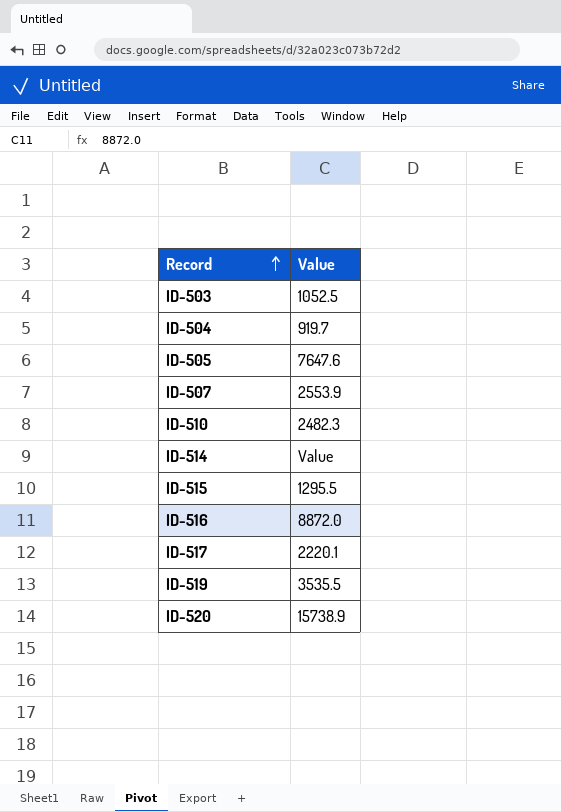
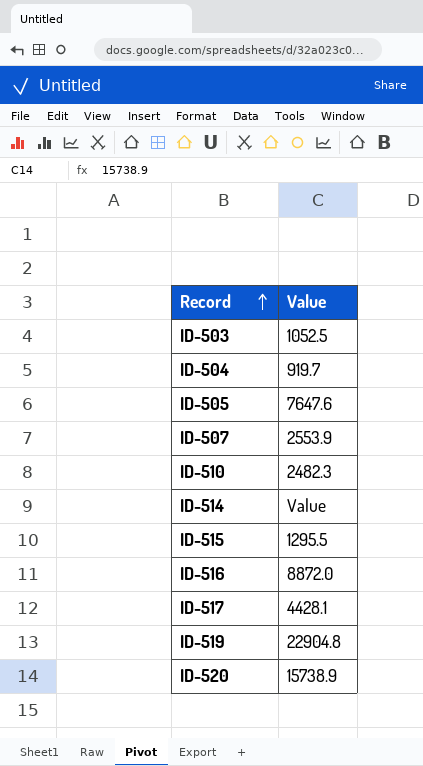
ID-517 | Value: 2220.1 -> 4428.1
ID-519 | Value: 3535.5 -> 22904.8

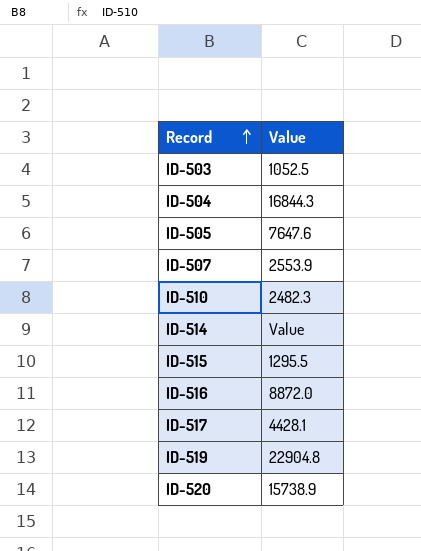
ID-504 | Value: 919.7 -> 16844.3

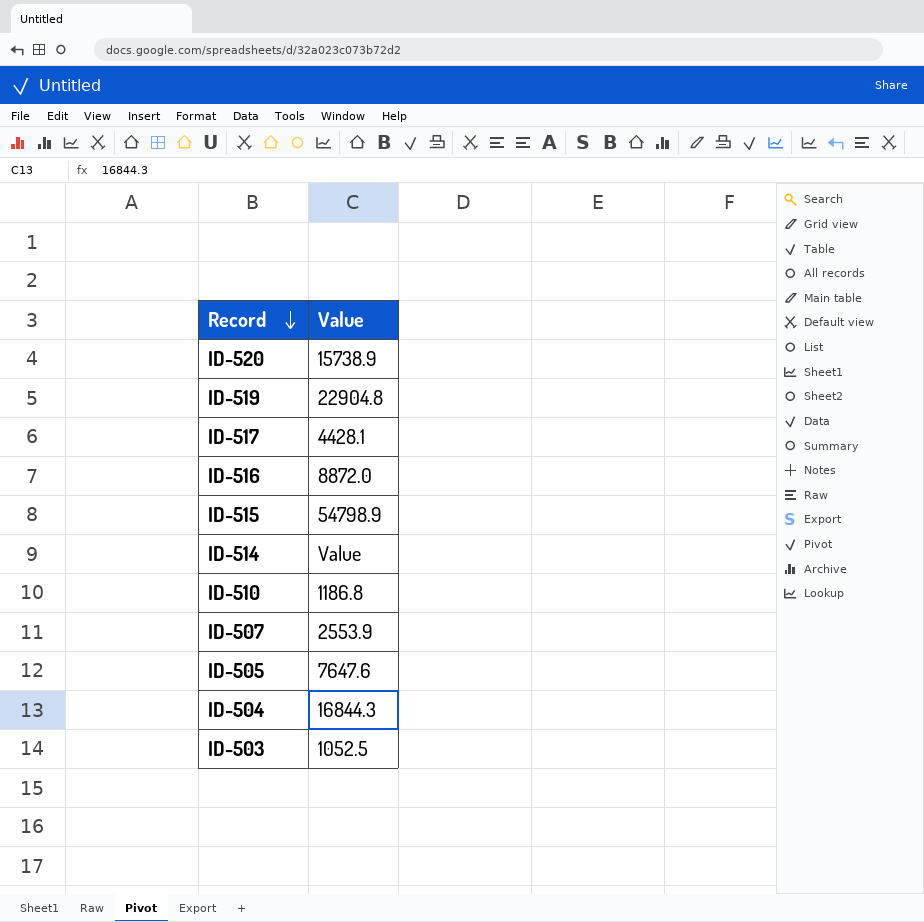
row order: Record ascending -> Record descending
ID-515 | Value: 1295.5 -> 54798.9
ID-510 | Value: 2482.3 -> 1186.8

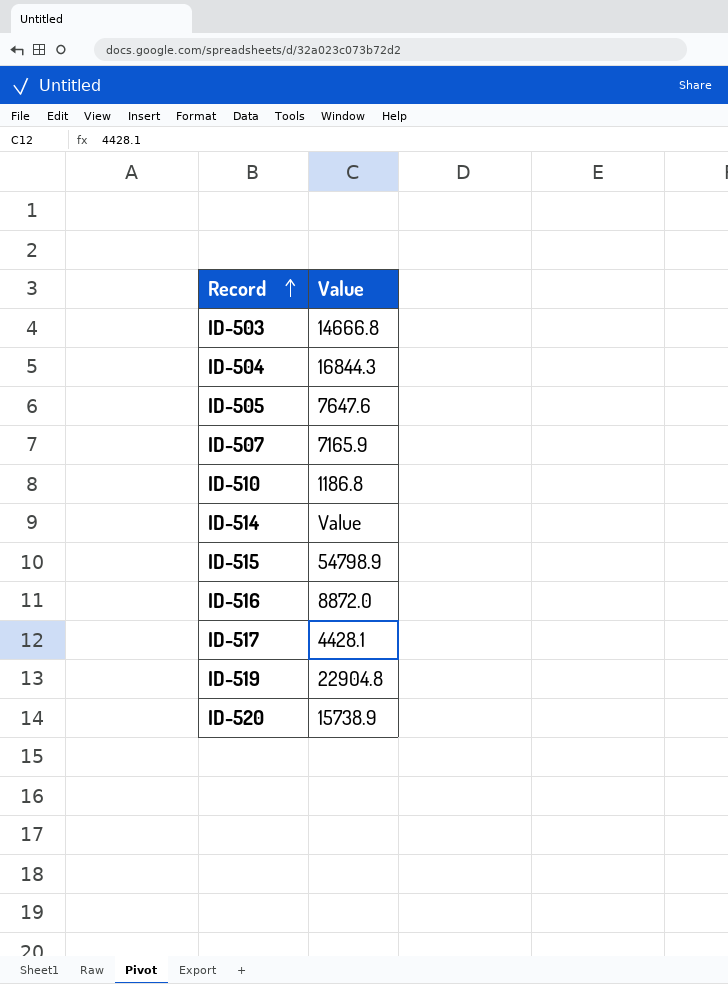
row order: Record descending -> Record ascending
ID-503 | Value: 1052.5 -> 14666.8
ID-507 | Value: 2553.9 -> 7165.9

